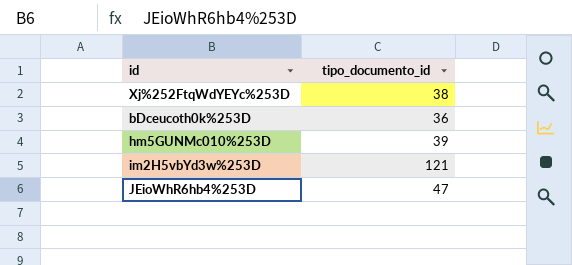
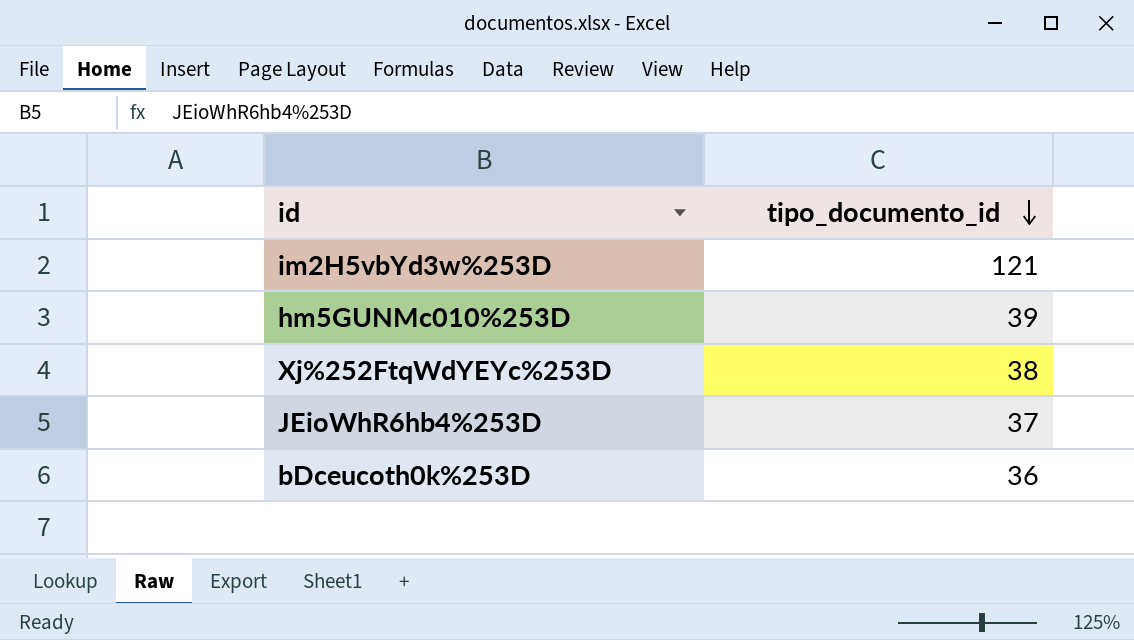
row order: none -> tipo_documento_id descending
JEioWhR6hb4%253D | tipo_documento_id: 47 -> 37

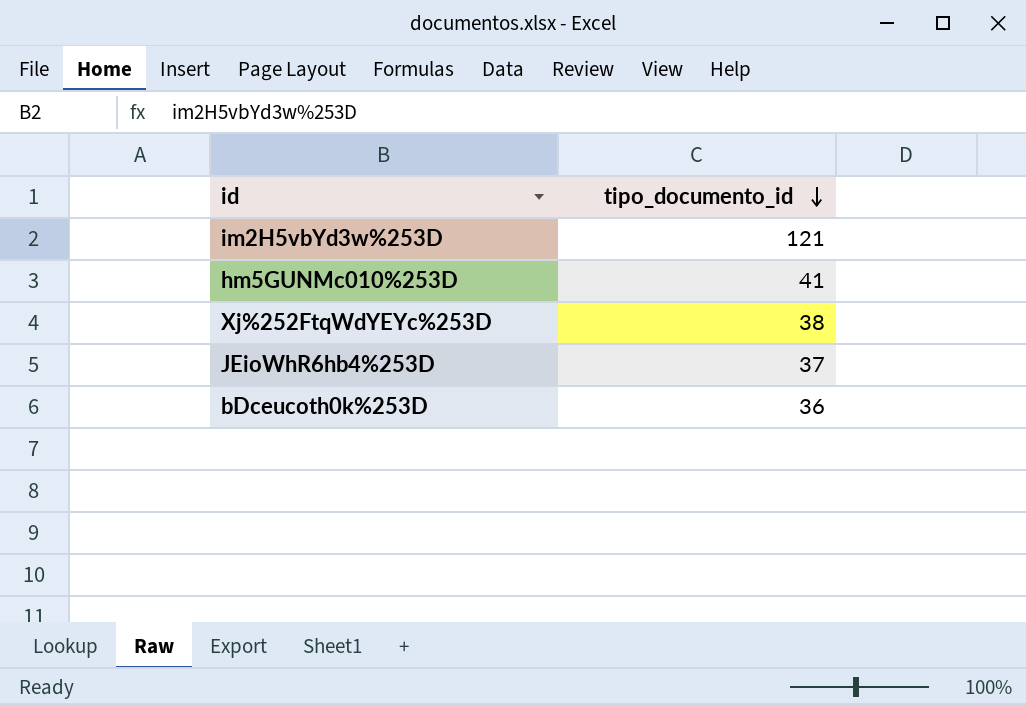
hm5GUNMc010%253D | tipo_documento_id: 39 -> 41

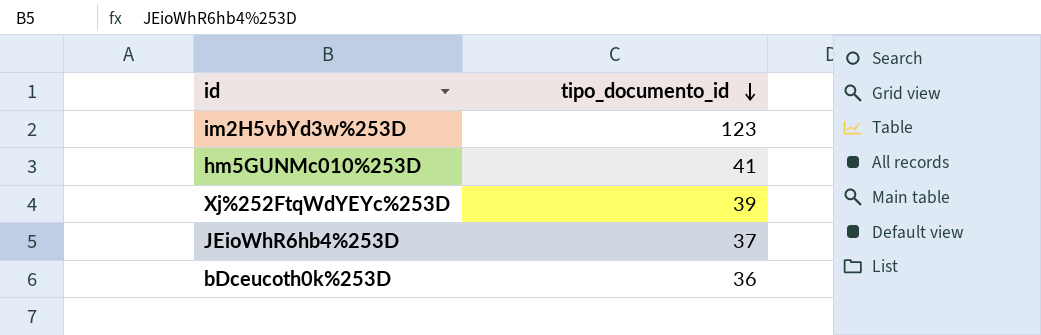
im2H5vbYd3w%253D | tipo_documento_id: 121 -> 123
Xj%252FtqWdYEYc%253D | tipo_documento_id: 38 -> 39

